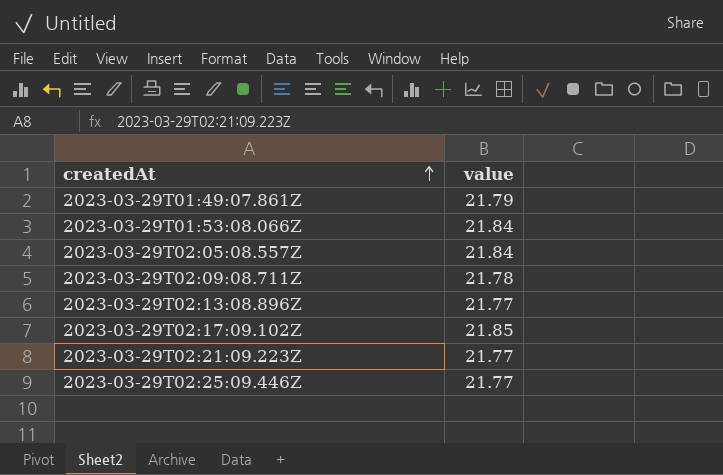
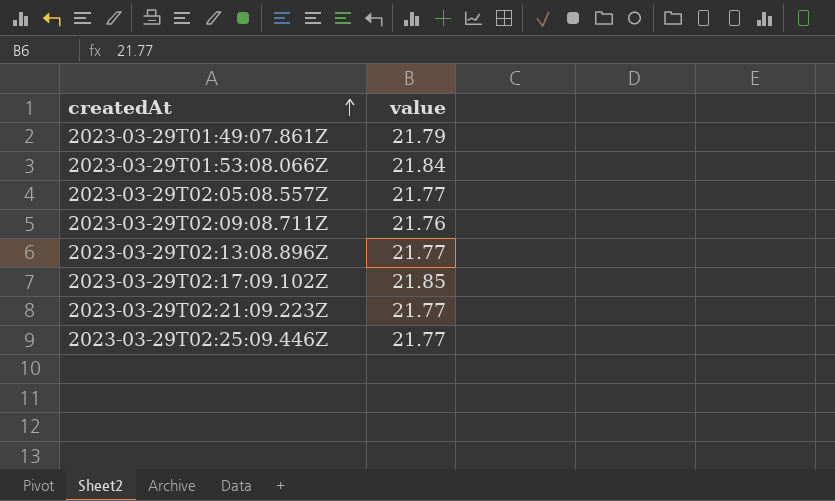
2023-03-29T02:05:08.557Z | value: 21.84 -> 21.77
2023-03-29T02:09:08.711Z | value: 21.78 -> 21.76

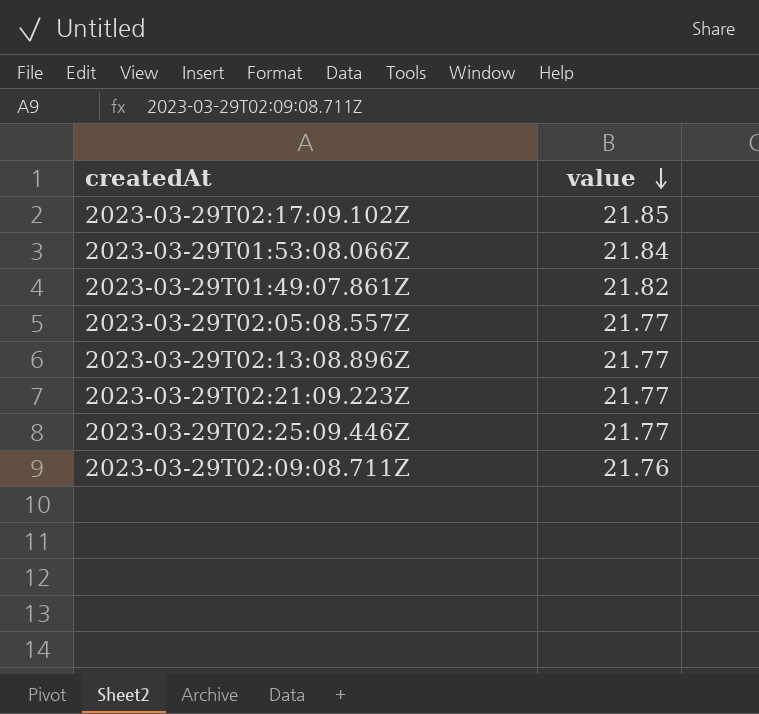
row order: createdAt ascending -> value descending
2023-03-29T01:49:07.861Z | value: 21.79 -> 21.82

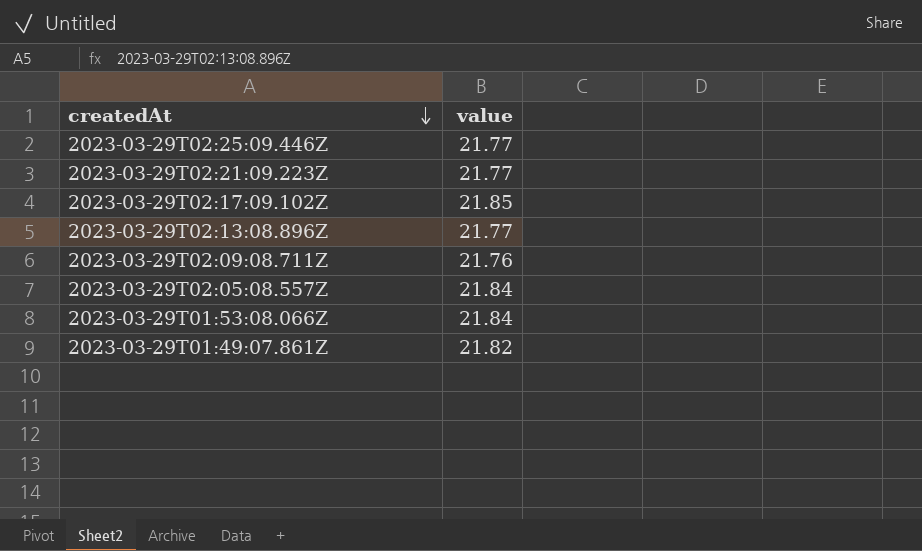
row order: value descending -> createdAt descending
2023-03-29T02:05:08.557Z | value: 21.77 -> 21.84

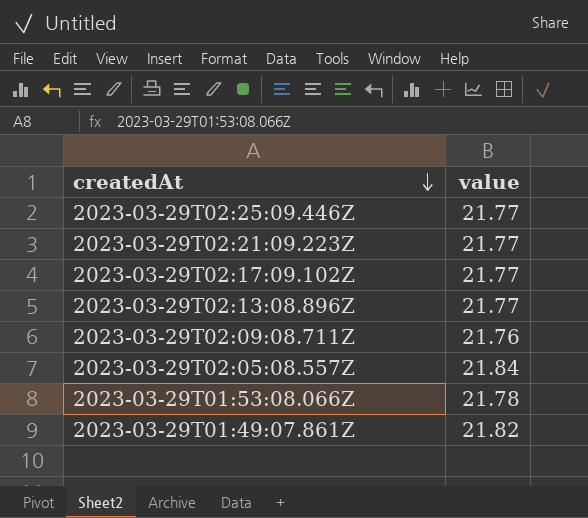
2023-03-29T02:17:09.102Z | value: 21.85 -> 21.77
2023-03-29T01:53:08.066Z | value: 21.84 -> 21.78

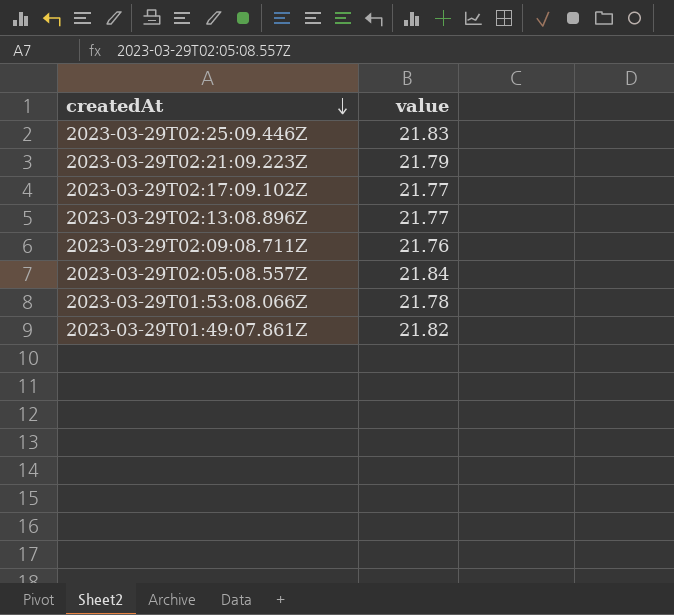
2023-03-29T02:25:09.446Z | value: 21.77 -> 21.83
2023-03-29T02:21:09.223Z | value: 21.77 -> 21.79

